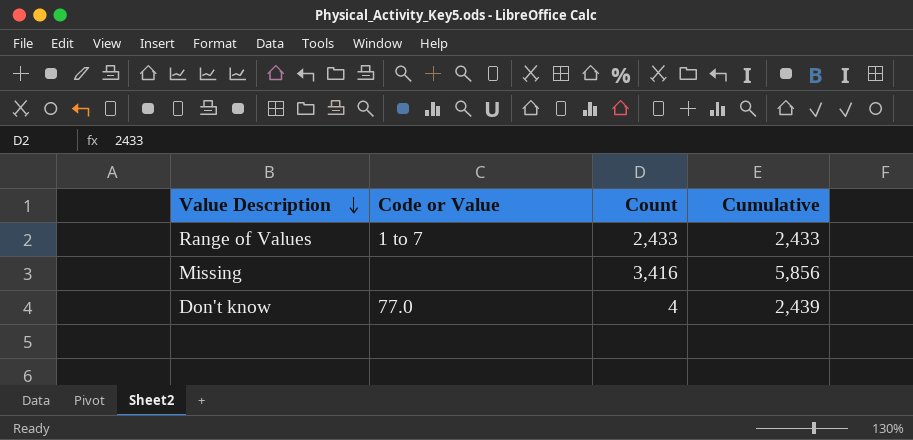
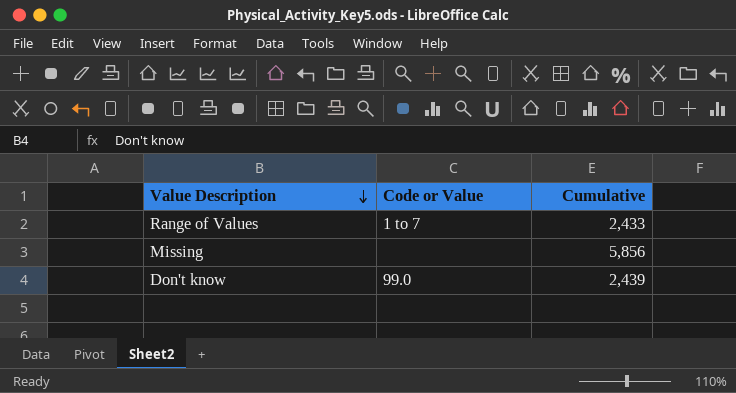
column Count | position: 3 -> none
Don't know | Code or Value: 77.0 -> 99.0

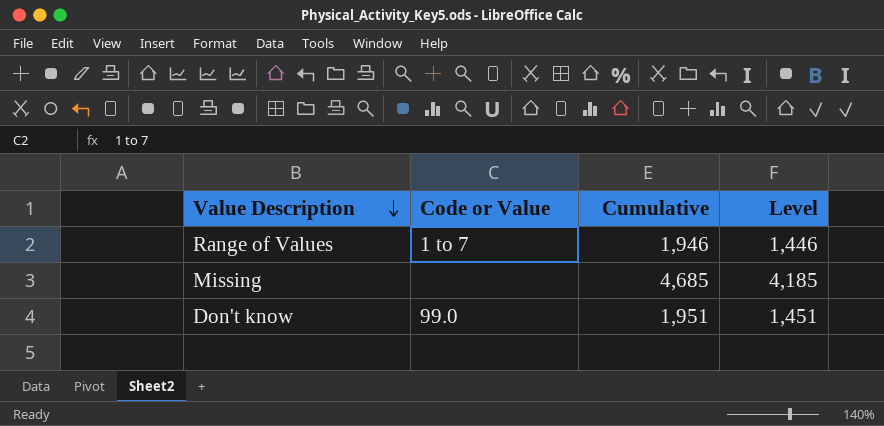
column Level | formula: none -> [Cumulative] - 500
Range of Values | Cumulative: 2,433 -> 1,946
Missing | Cumulative: 5,856 -> 4,685
Don't know | Cumulative: 2,439 -> 1,951

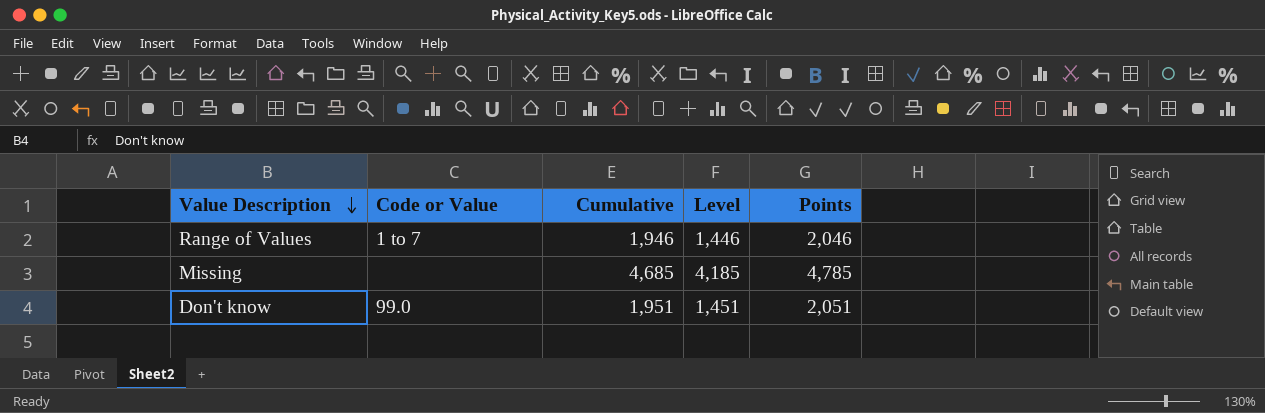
column Points | formula: none -> [Cumulative] + 100

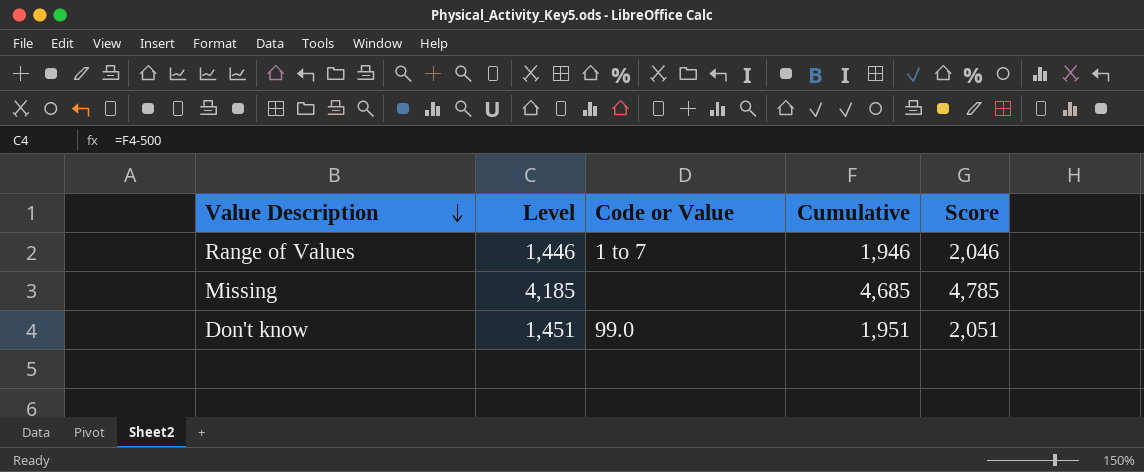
column Level | position: 4 -> 2
column name: Points -> Score

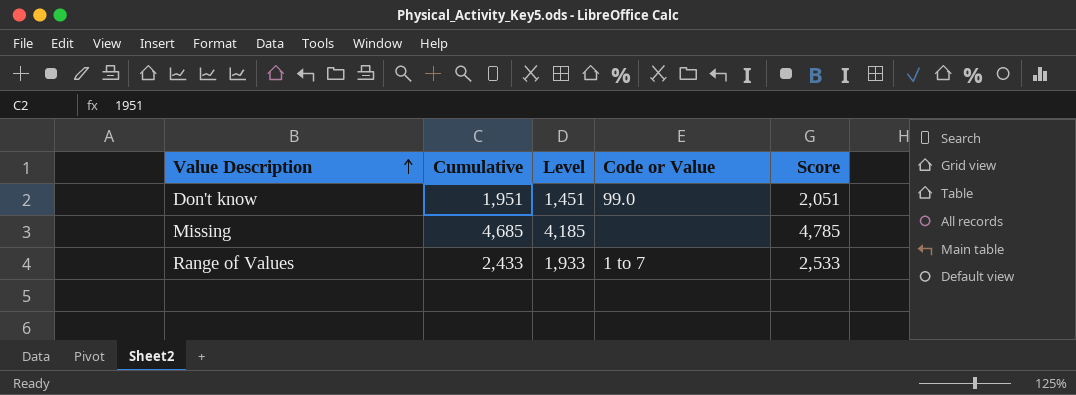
row order: Value Description descending -> Value Description ascending
column Cumulative | position: 4 -> 2
Range of Values | Cumulative: 1,946 -> 2,433
Range of Values | Level: 1,446 -> 1,933
Range of Values | Score: 2,046 -> 2,533

